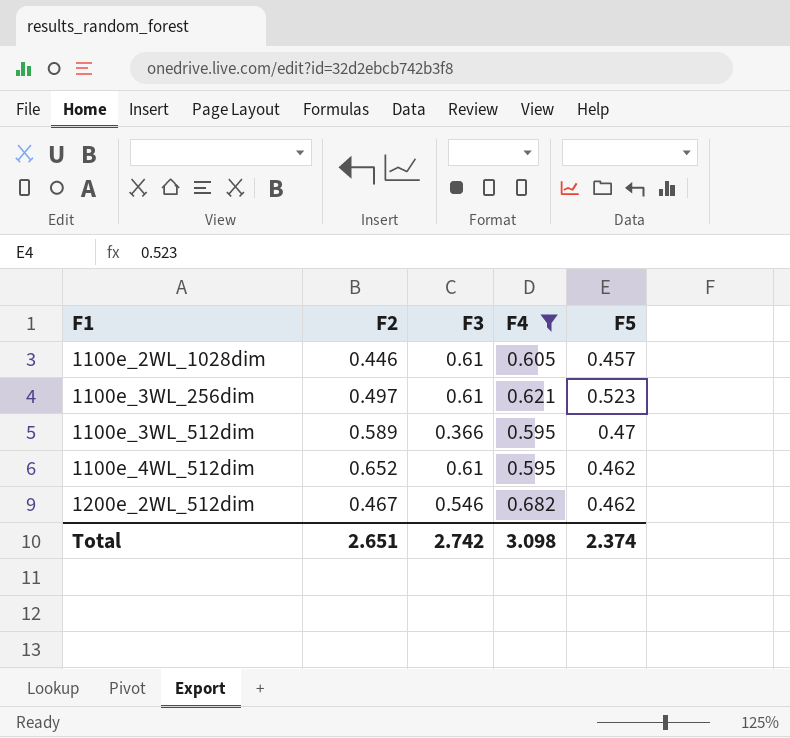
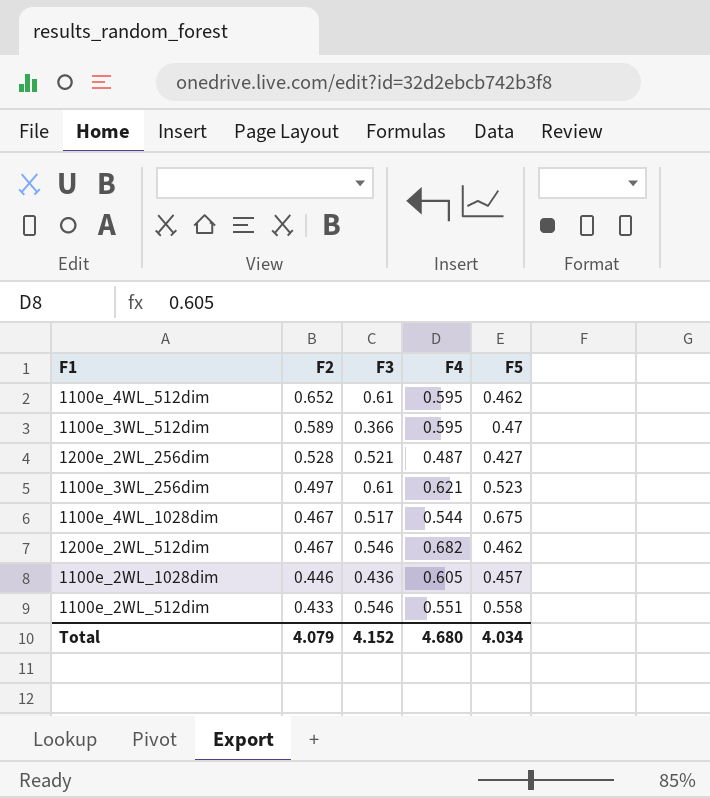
filter: F4 >= 0.595 -> none
row order: F1 ascending -> F2 descending
1100e_2WL_1028dim | F3: 0.61 -> 0.436
Total | F2: 2.651 -> 4.079
Total | F3: 2.742 -> 4.152
Total | F4: 3.098 -> 4.680
Total | F5: 2.374 -> 4.034

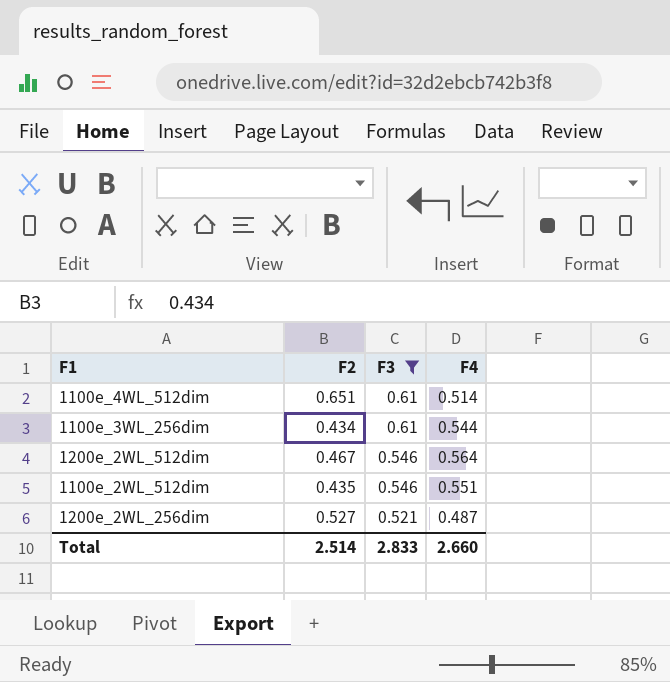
filter: none -> F3 >= 0.521
row order: F2 descending -> F3 descending
column F5 | position: 5 -> none
1100e_4WL_512dim | F2: 0.652 -> 0.651
1100e_4WL_512dim | F4: 0.595 -> 0.514
1100e_3WL_256dim | F2: 0.497 -> 0.434
1100e_3WL_256dim | F4: 0.621 -> 0.544
1200e_2WL_512dim | F4: 0.682 -> 0.564
1100e_2WL_512dim | F2: 0.433 -> 0.435
1200e_2WL_256dim | F2: 0.528 -> 0.527
Total | F2: 4.079 -> 2.514
Total | F3: 4.152 -> 2.833
Total | F4: 4.680 -> 2.660

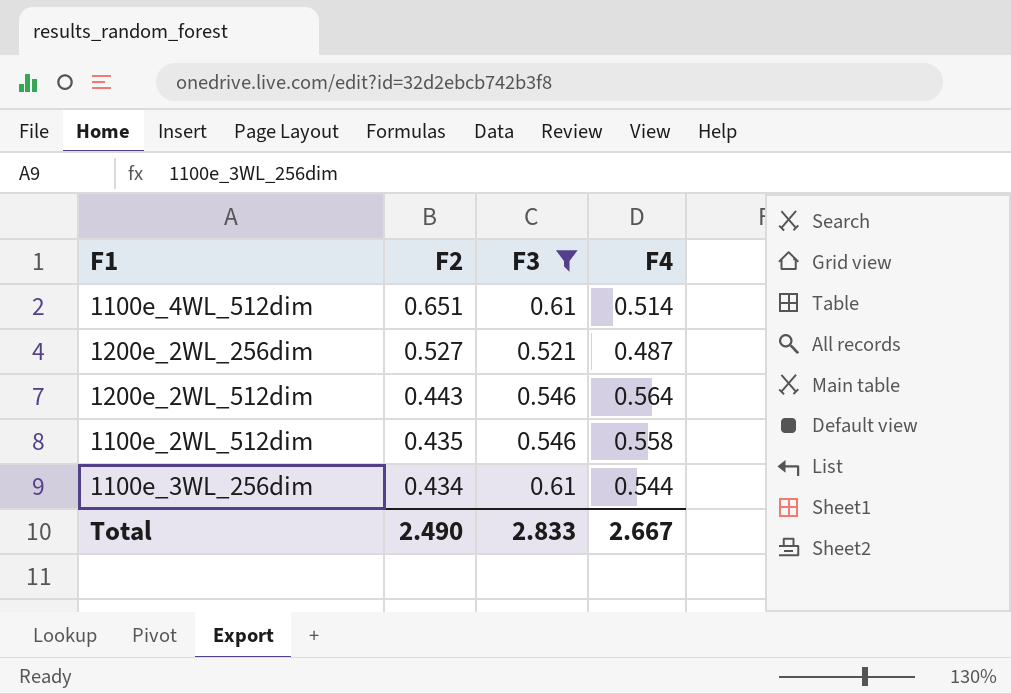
row order: F3 descending -> F2 descending
1200e_2WL_512dim | F2: 0.467 -> 0.443
1100e_2WL_512dim | F4: 0.551 -> 0.558
Total | F2: 2.514 -> 2.490
Total | F4: 2.660 -> 2.667

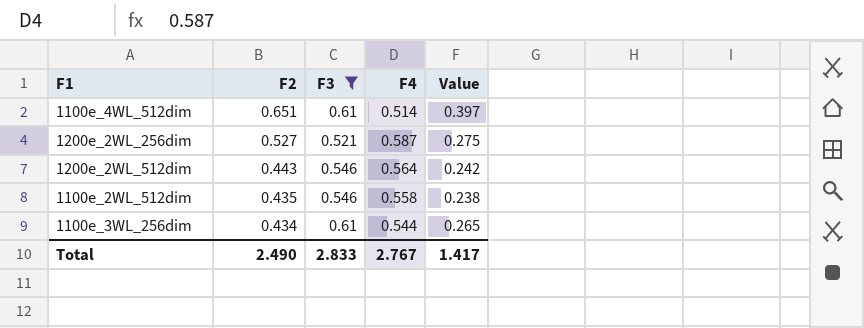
column Value | formula: none -> [F2] * [F3]
1200e_2WL_256dim | F4: 0.487 -> 0.587
Total | F4: 2.667 -> 2.767

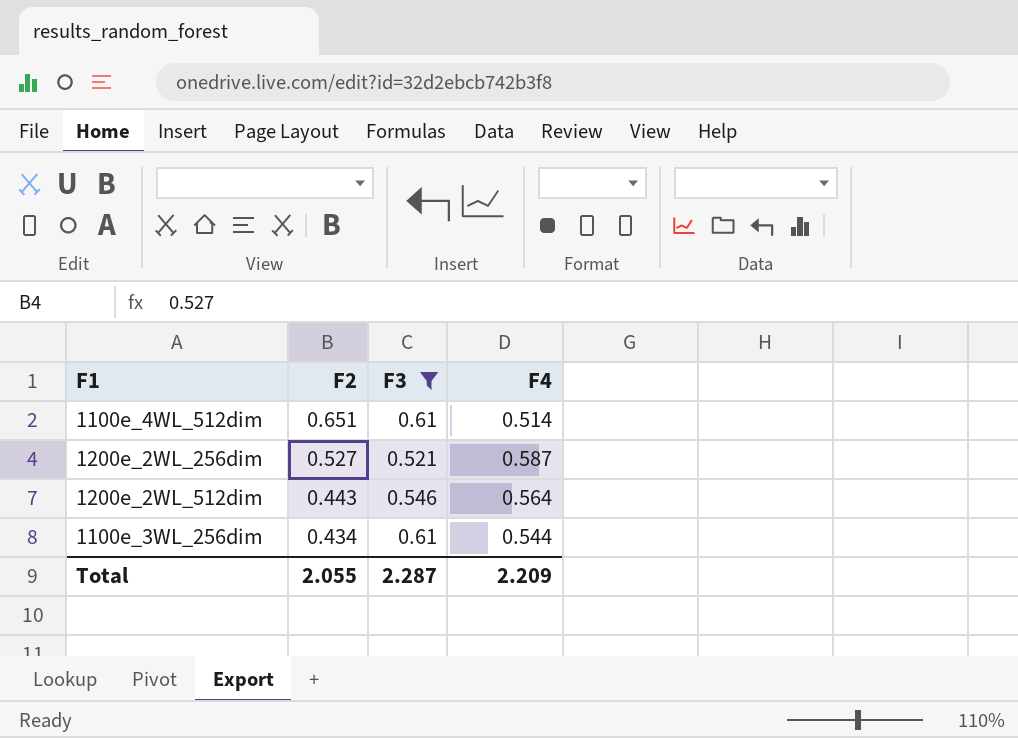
column Value | formula: [F2] * [F3] -> none
row 1100e_2WL_512dim: 0.435 | 0.546 | 0.558 | 0.238 -> none
Total | F2: 2.490 -> 2.055
Total | F3: 2.833 -> 2.287
Total | F4: 2.767 -> 2.209

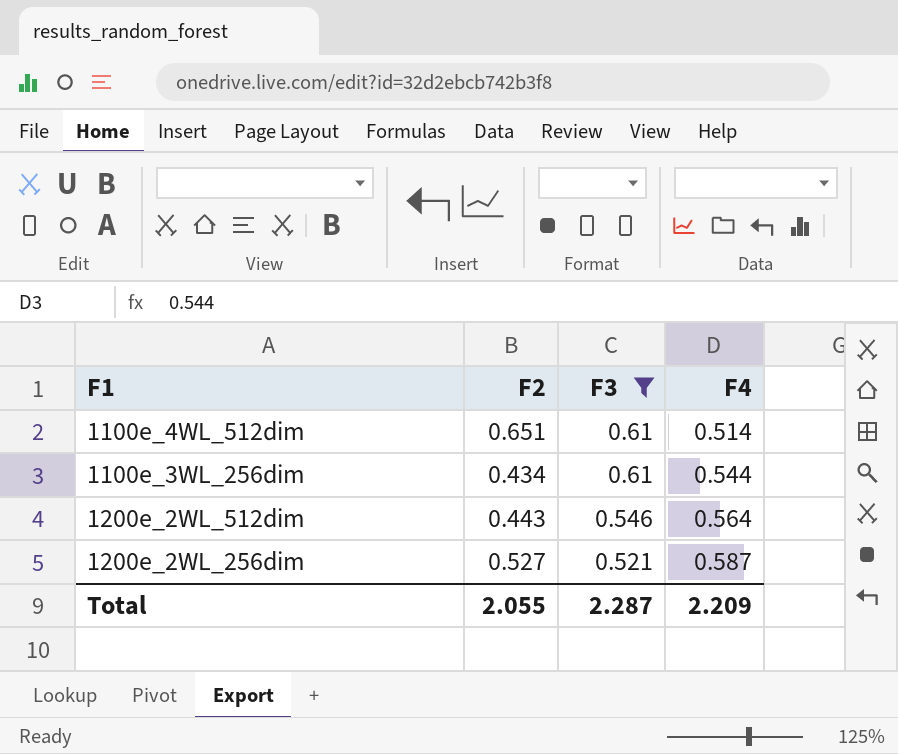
row order: F2 descending -> F3 descending

